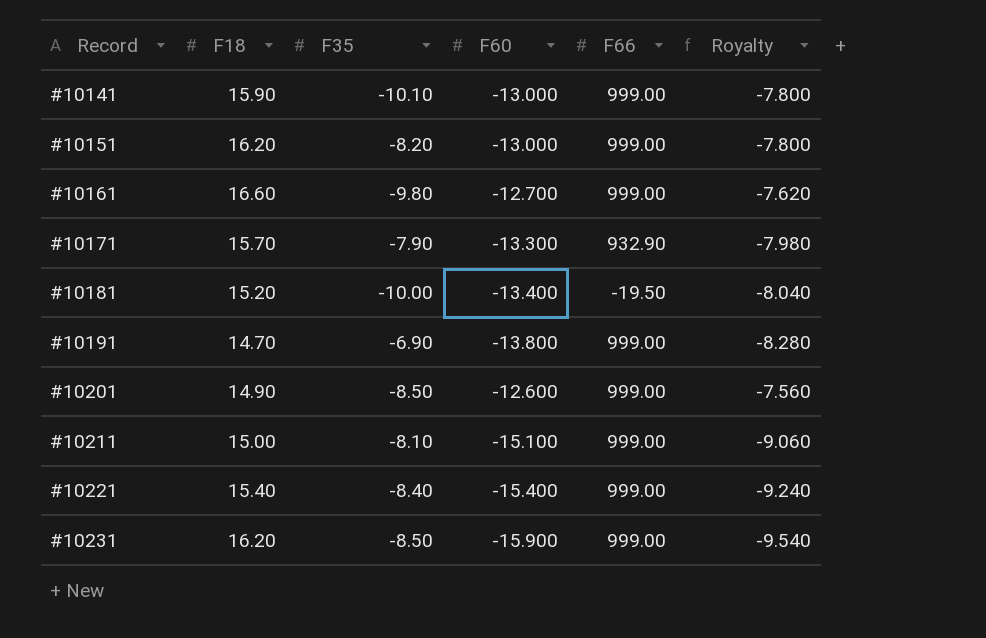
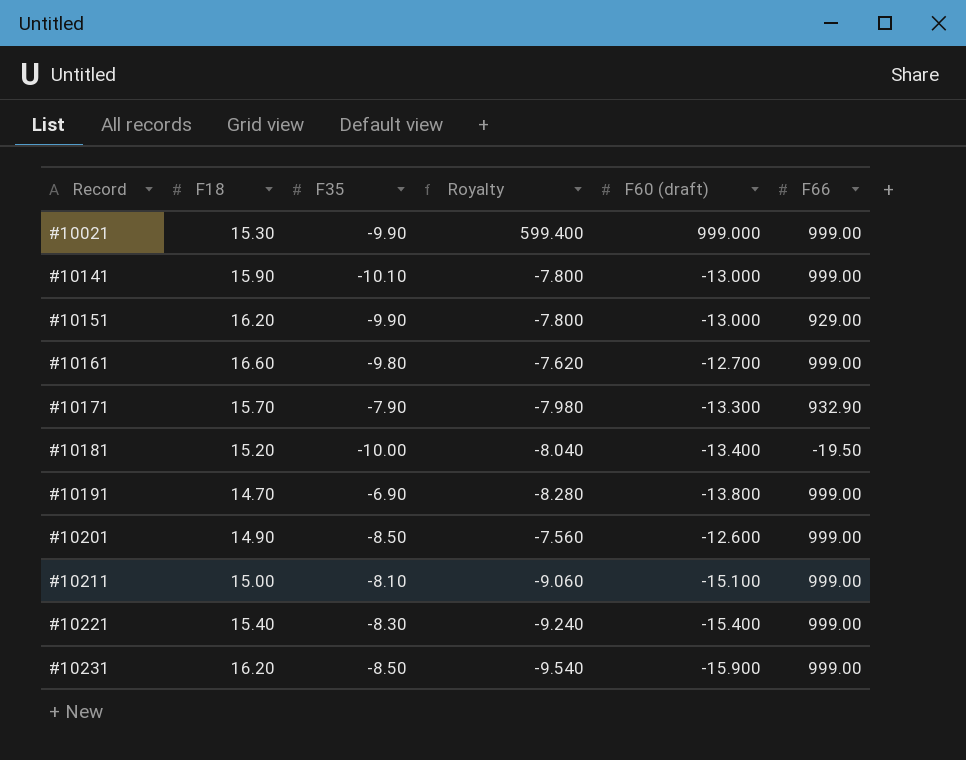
column Royalty | position: 6 -> 4
column name: F60 -> F60 (draft)
row #10021: none -> 15.30 | -9.90 | 599.400 | 999.000 | 999.00
#10151 | F35: -8.20 -> -9.90
#10151 | F66: 999.00 -> 929.00
#10221 | F35: -8.40 -> -8.30

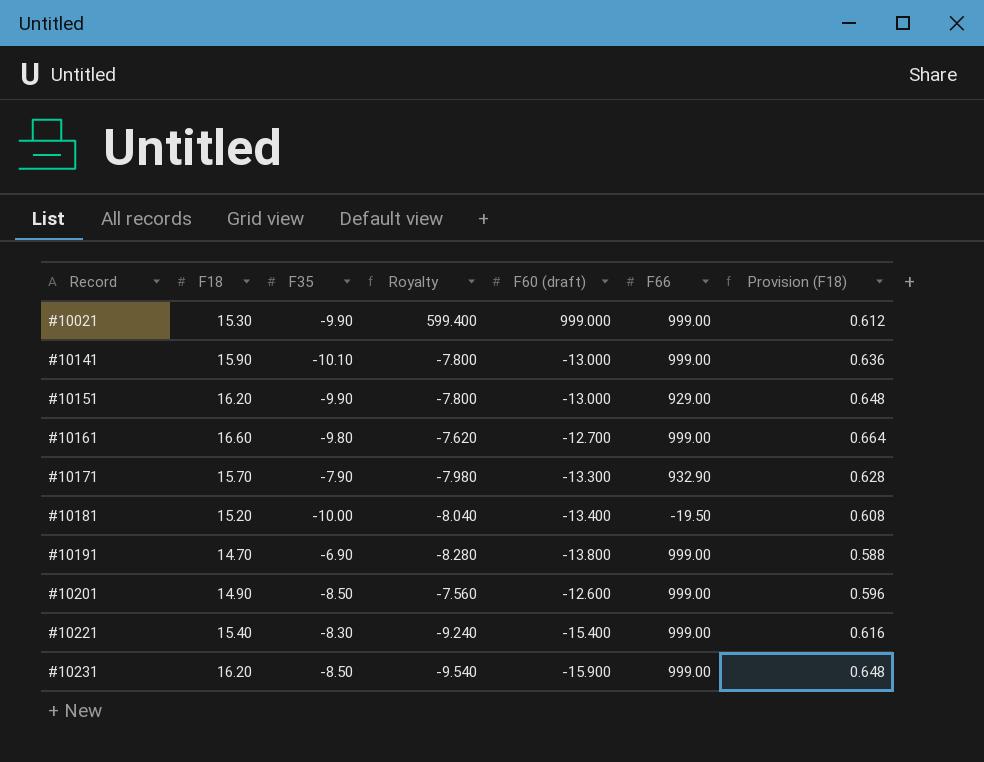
column Provision (F18) | formula: none -> [F18] * 0.04
row #10211: 15.00 | -8.10 | -9.060 | -15.100 | 999.00 -> none

